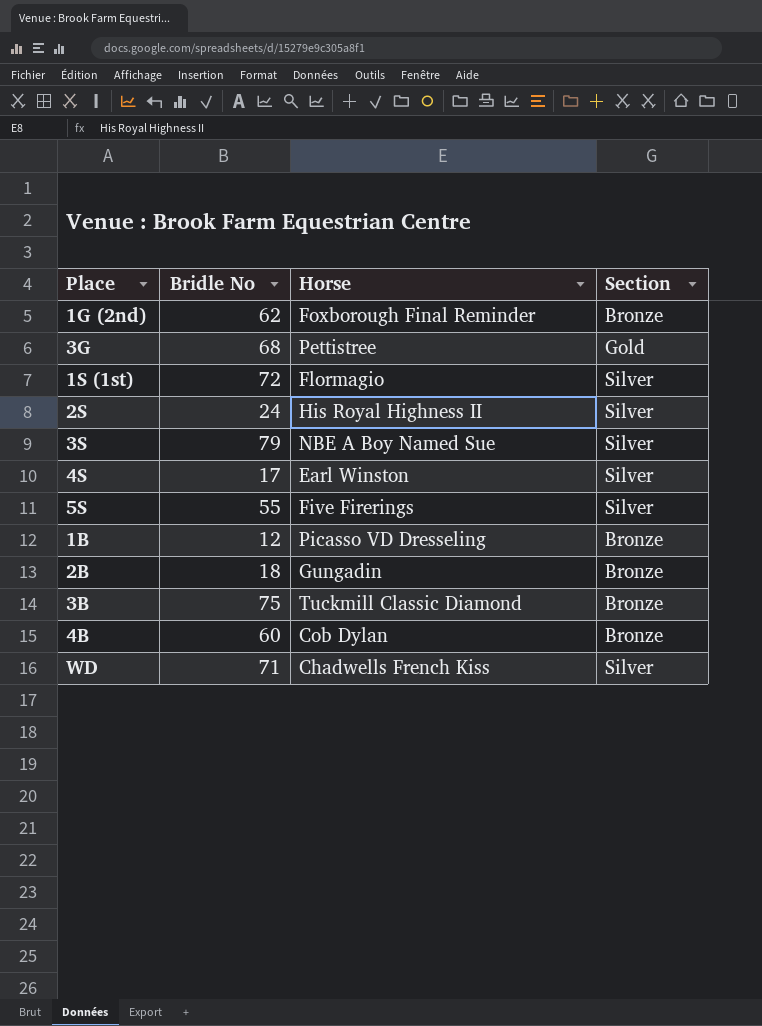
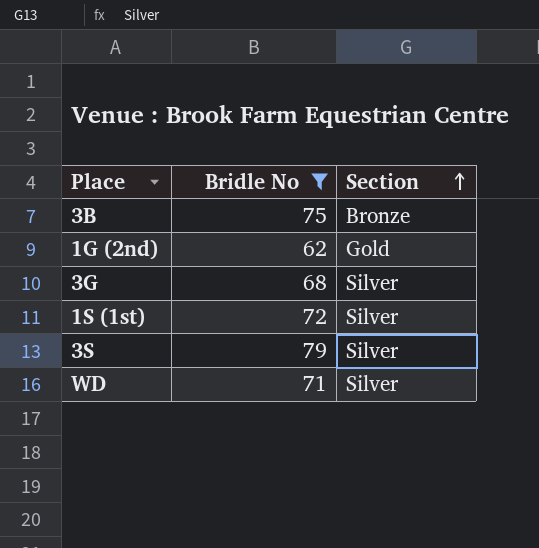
filter: none -> Bridle No >= 62
row order: none -> Section ascending
column Horse | position: 3 -> none
1G (2nd) | Section: Bronze -> Gold
3G | Section: Gold -> Silver

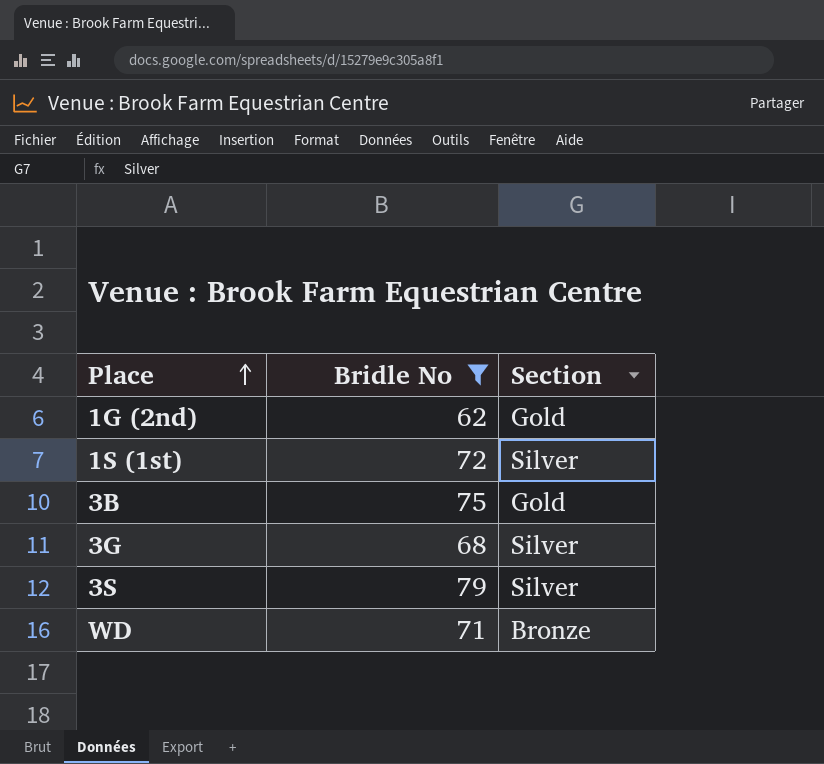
row order: Section ascending -> Place ascending
3B | Section: Bronze -> Gold
WD | Section: Silver -> Bronze

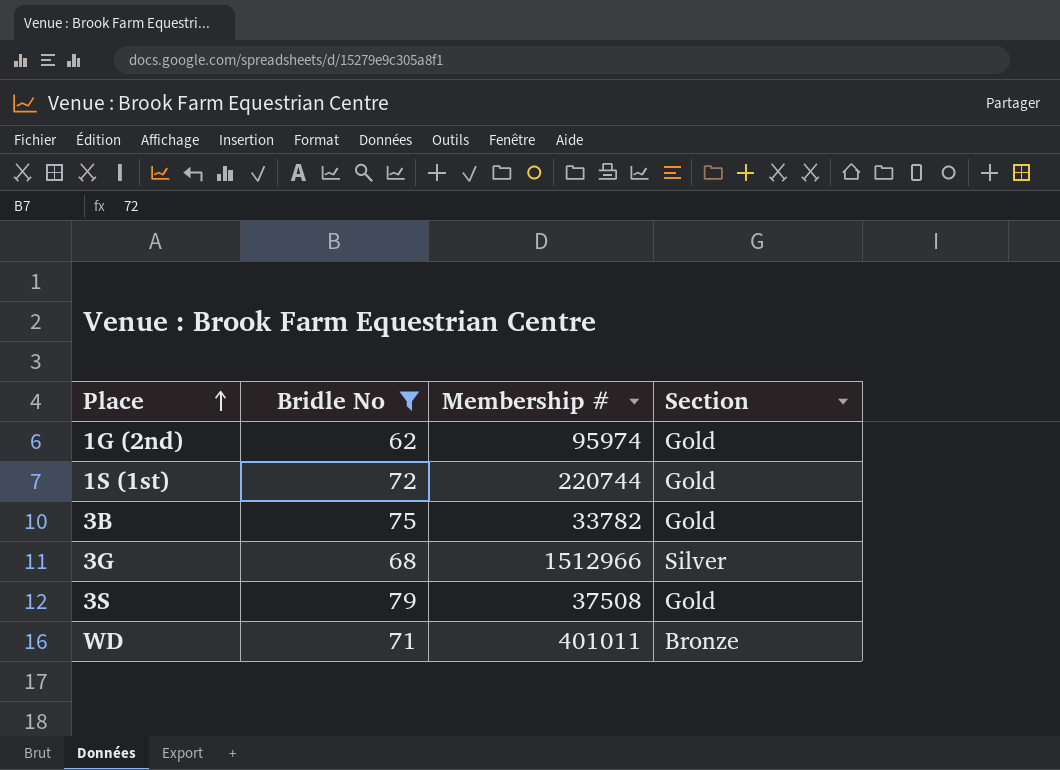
column Membership # | position: none -> 3
1S (1st) | Section: Silver -> Gold
3S | Section: Silver -> Gold

